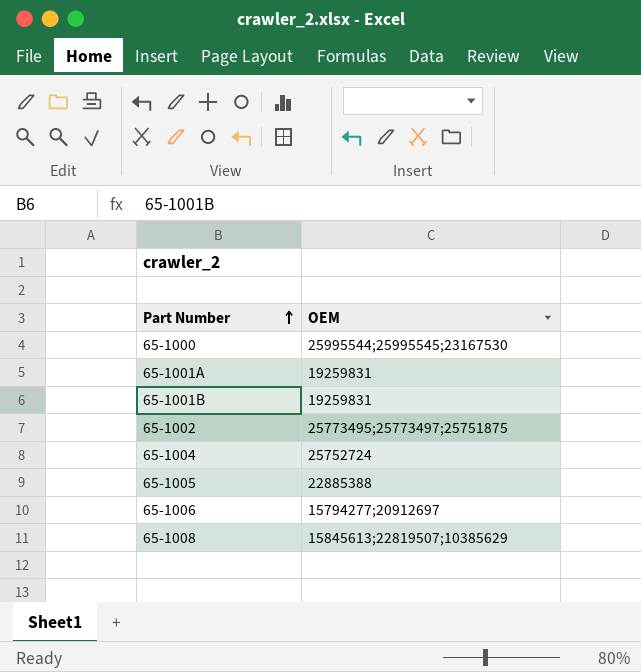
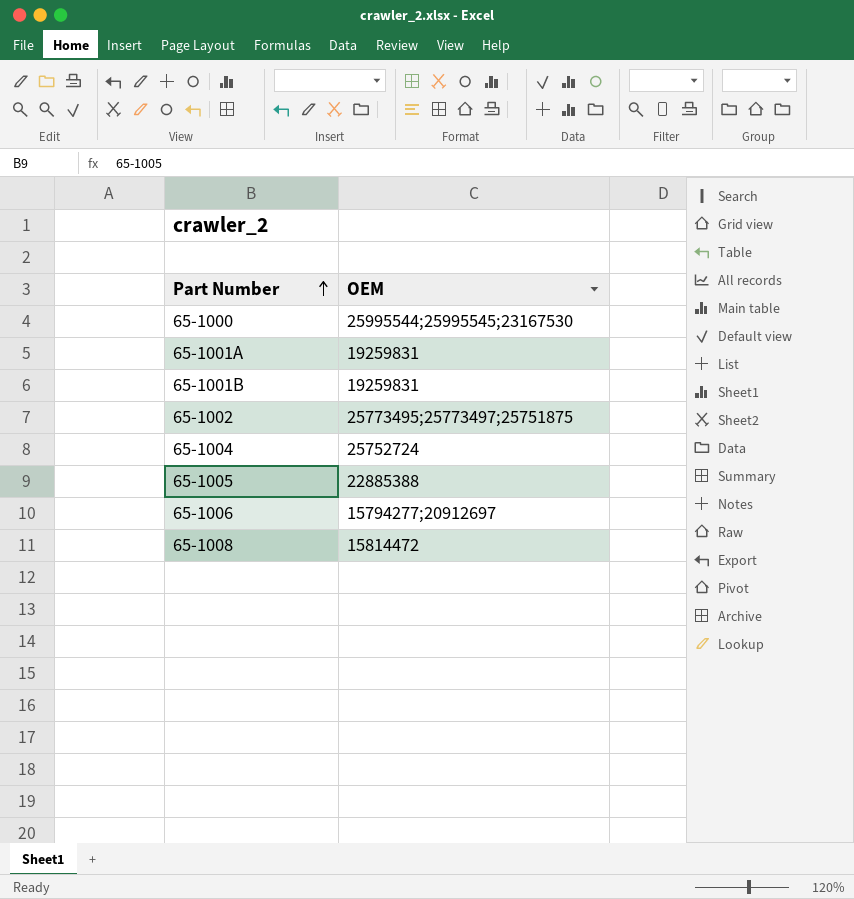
65-1008 | OEM: 15845613;22819507;10385629 -> 15814472

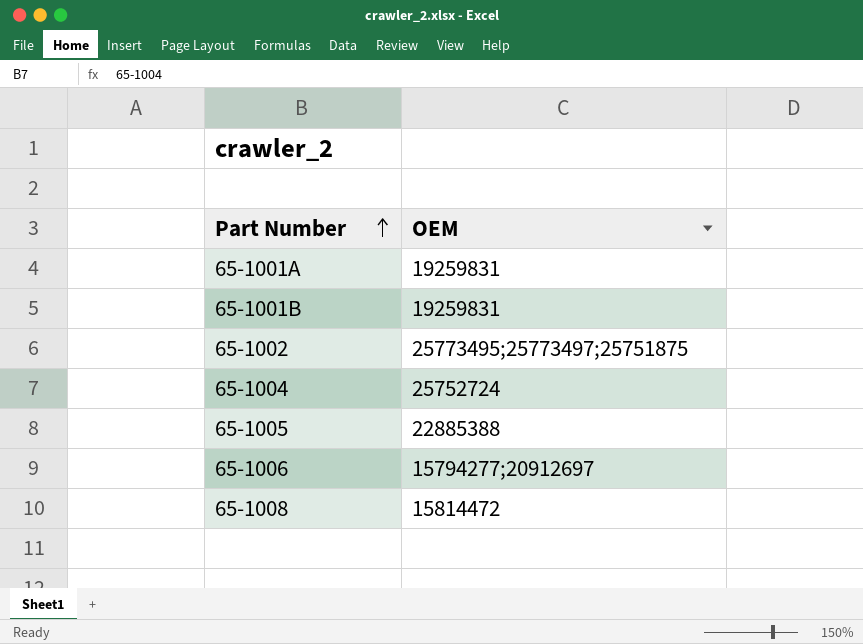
row 65-1000: 25995544;25995545;23167530 -> none

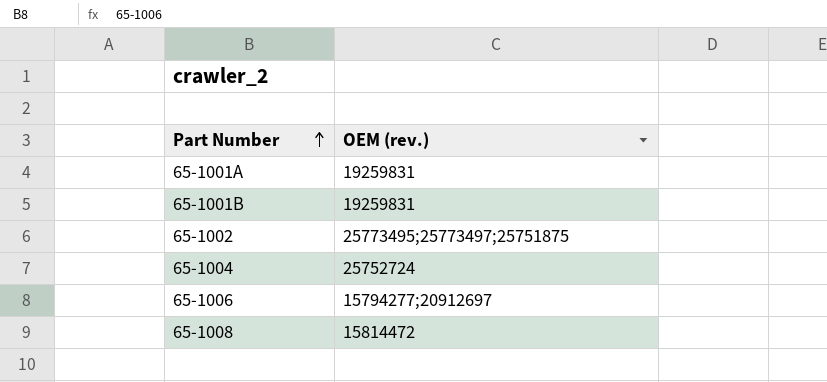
column name: OEM -> OEM (rev.)
row 65-1005: 22885388 -> none

